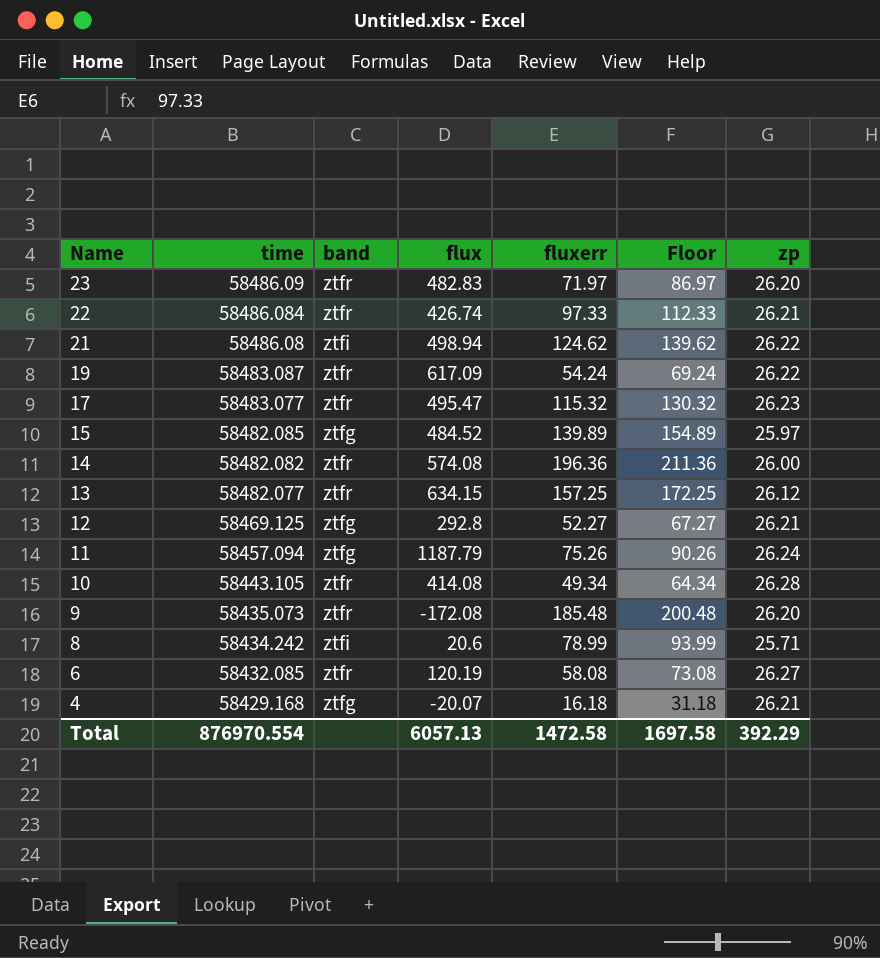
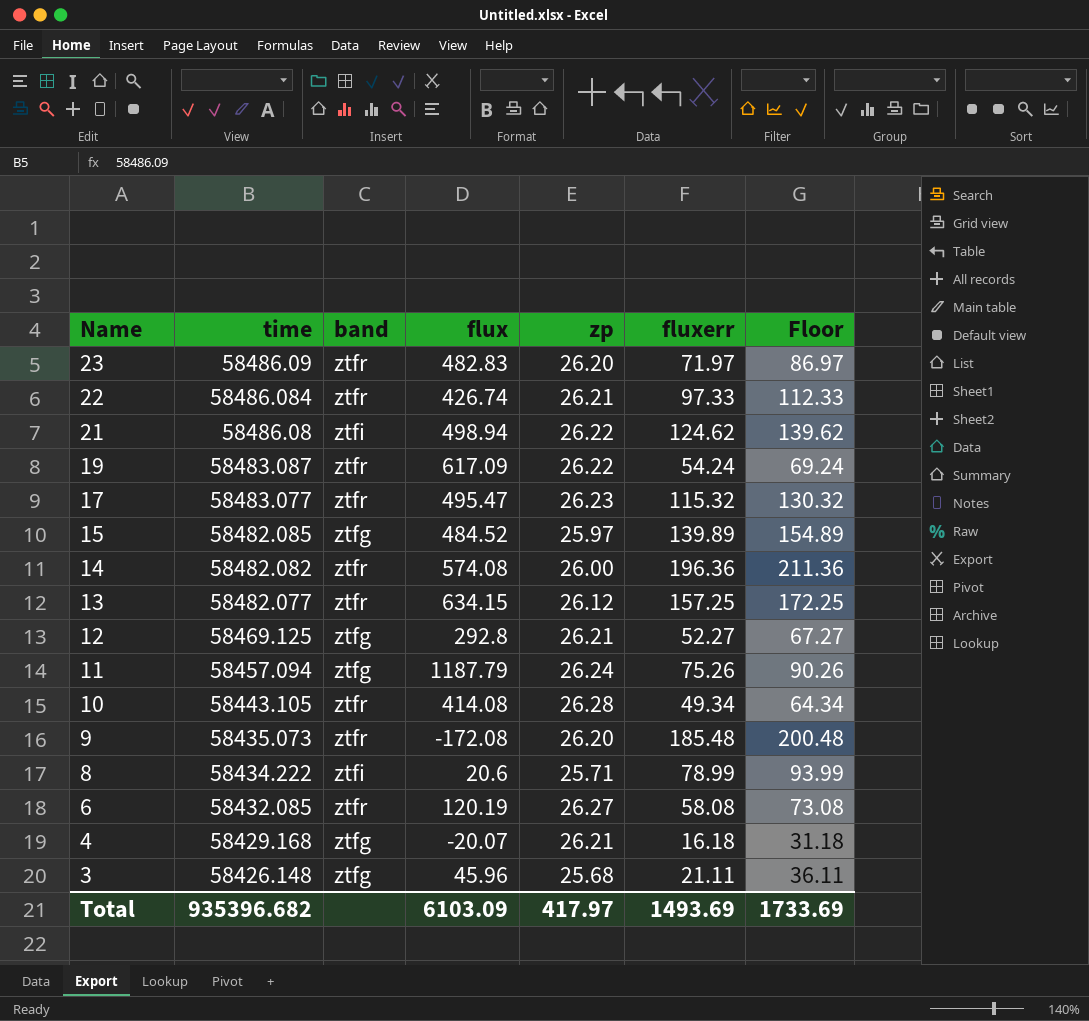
column zp | position: 7 -> 5
8 | time: 58434.242 -> 58434.222
row 3: none -> 58426.148 | ztfg | 45.96 | 25.68 | 21.11 | 36.11
Total | time: 876970.554 -> 935396.682
Total | flux: 6057.13 -> 6103.09
Total | zp: 392.29 -> 417.97
Total | fluxerr: 1472.58 -> 1493.69
Total | Floor: 1697.58 -> 1733.69

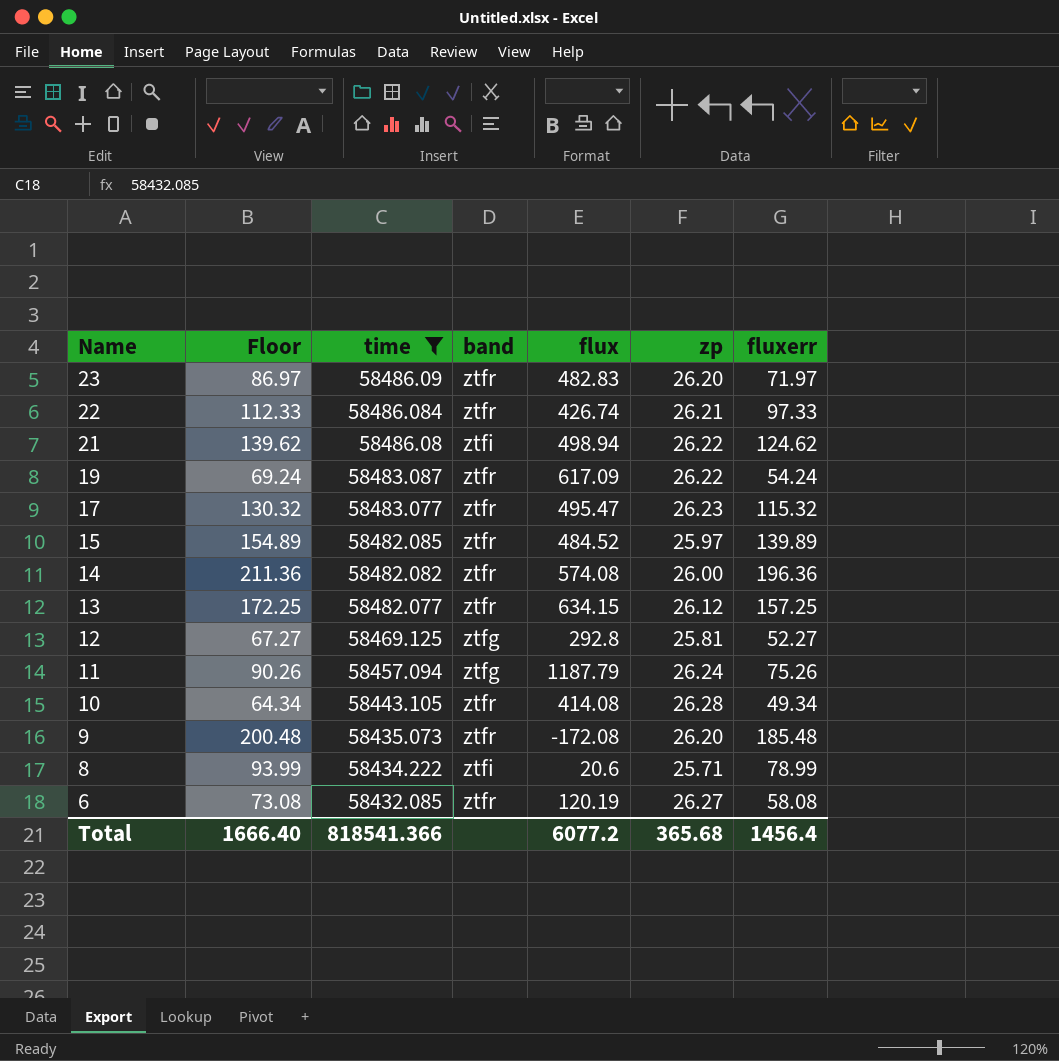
filter: none -> time >= 58432.085
column Floor | position: 7 -> 2
15 | band: ztfg -> ztfr
12 | zp: 26.21 -> 25.81
Total | Floor: 1733.69 -> 1666.40
Total | time: 935396.682 -> 818541.366
Total | flux: 6103.09 -> 6077.2
Total | zp: 417.97 -> 365.68
Total | fluxerr: 1493.69 -> 1456.4

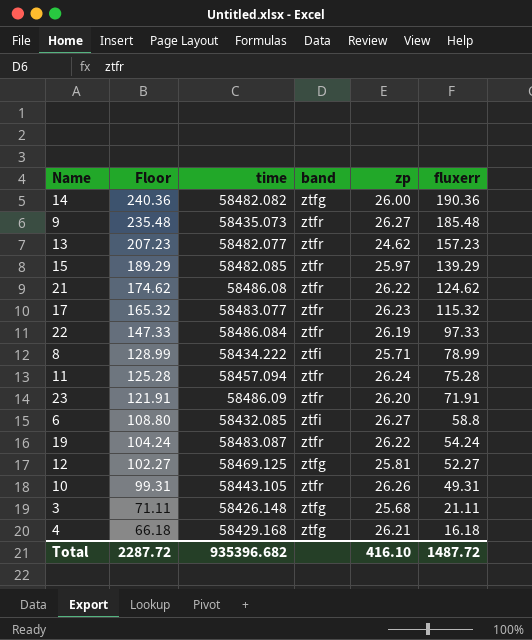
filter: time >= 58432.085 -> none
row order: Name descending -> Floor descending
column flux | position: 5 -> none
column Floor | formula: [fluxerr] + 15 -> [fluxerr] + 50
14 | band: ztfr -> ztfg
14 | fluxerr: 196.36 -> 190.36
9 | zp: 26.20 -> 26.27
13 | zp: 26.12 -> 24.62
13 | fluxerr: 157.25 -> 157.23
15 | fluxerr: 139.89 -> 139.29
21 | band: ztfi -> ztfr
22 | zp: 26.21 -> 26.19
11 | band: ztfg -> ztfr
11 | fluxerr: 75.26 -> 75.28
23 | fluxerr: 71.97 -> 71.91
6 | band: ztfr -> ztfi
6 | fluxerr: 58.08 -> 58.8
10 | zp: 26.28 -> 26.26
10 | fluxerr: 49.34 -> 49.31
Total | Floor: 1666.40 -> 2287.72
Total | time: 818541.366 -> 935396.682
Total | zp: 365.68 -> 416.10
Total | fluxerr: 1456.4 -> 1487.72

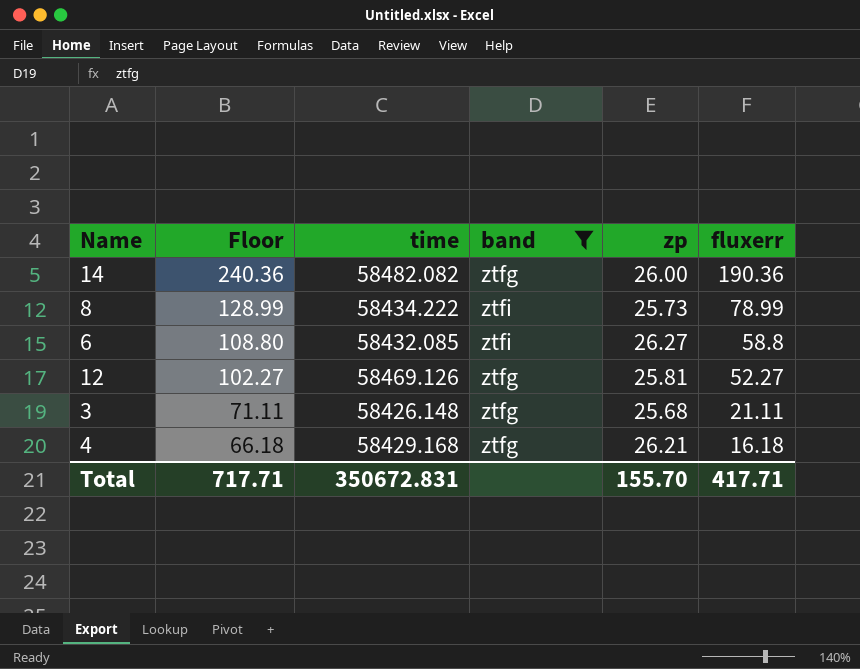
filter: none -> band != ztfr
8 | zp: 25.71 -> 25.73
12 | time: 58469.125 -> 58469.126
Total | Floor: 2287.72 -> 717.71
Total | time: 935396.682 -> 350672.831
Total | zp: 416.10 -> 155.70
Total | fluxerr: 1487.72 -> 417.71

